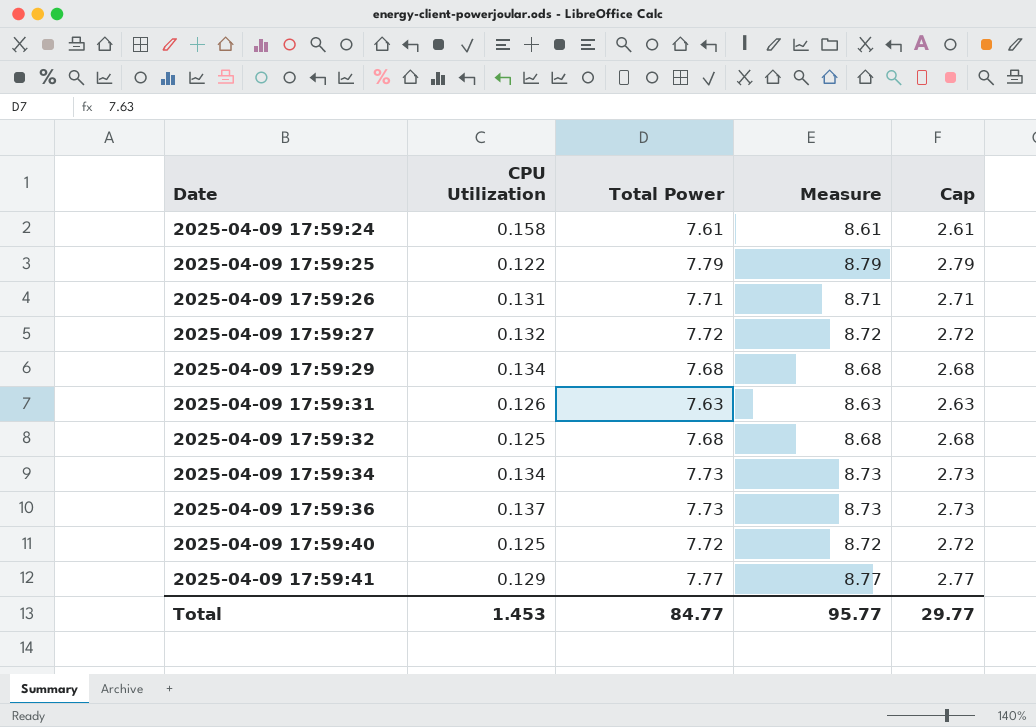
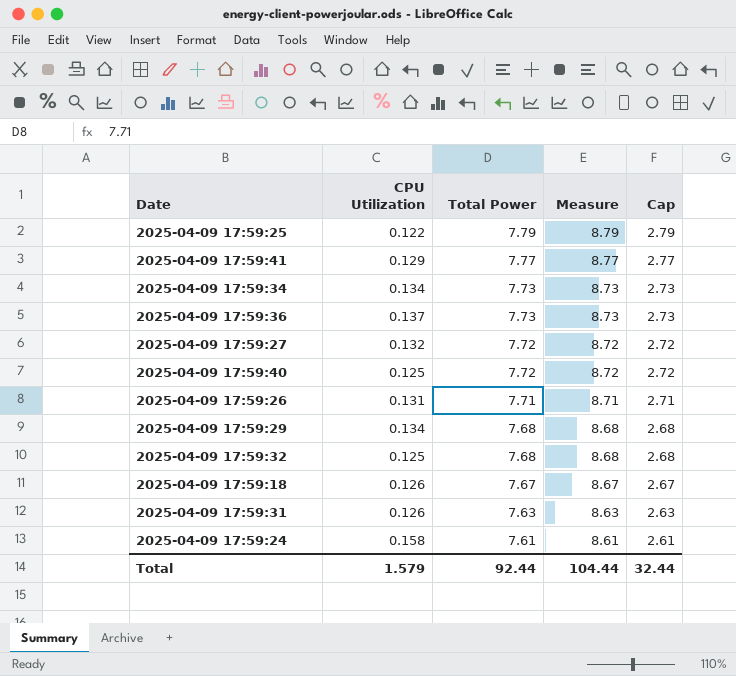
row order: Date ascending -> Total Power descending
row 2025-04-09 17:59:18: none -> 0.126 | 7.67 | 8.67 | 2.67
Total | CPU Utilization: 1.453 -> 1.579
Total | Total Power: 84.77 -> 92.44
Total | Measure: 95.77 -> 104.44
Total | Cap: 29.77 -> 32.44

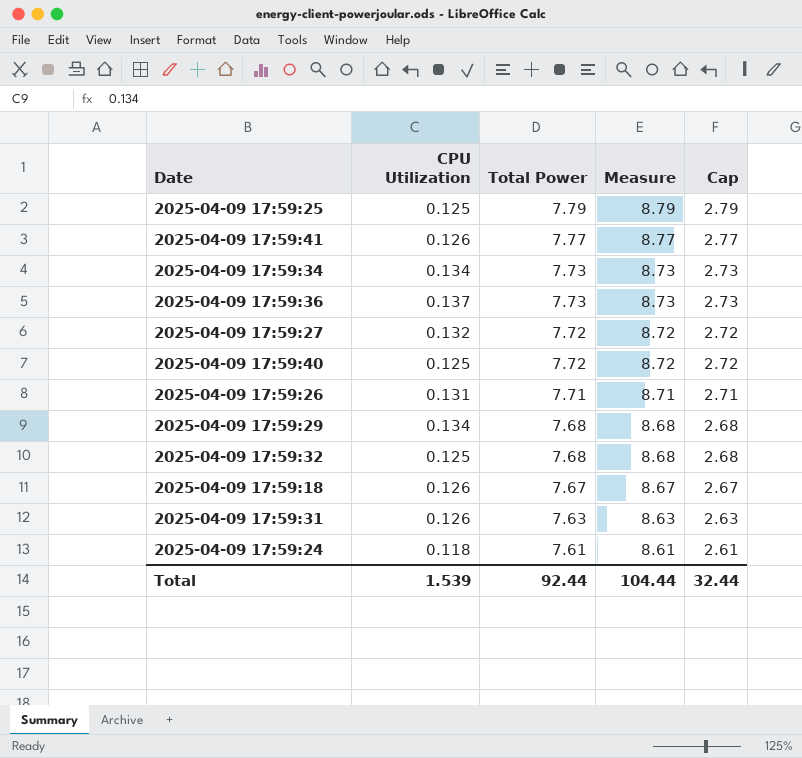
2025-04-09 17:59:25 | CPU Utilization: 0.122 -> 0.125
2025-04-09 17:59:41 | CPU Utilization: 0.129 -> 0.126
2025-04-09 17:59:24 | CPU Utilization: 0.158 -> 0.118
Total | CPU Utilization: 1.579 -> 1.539

